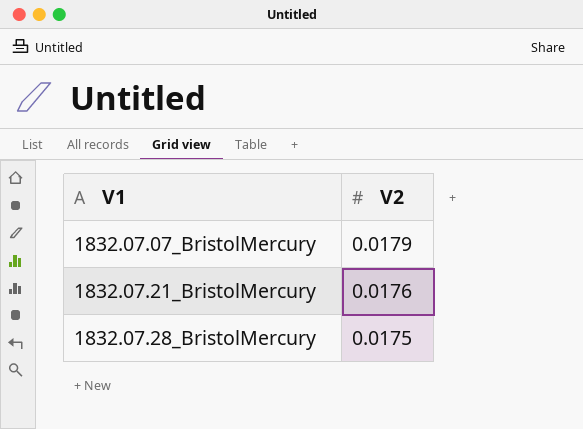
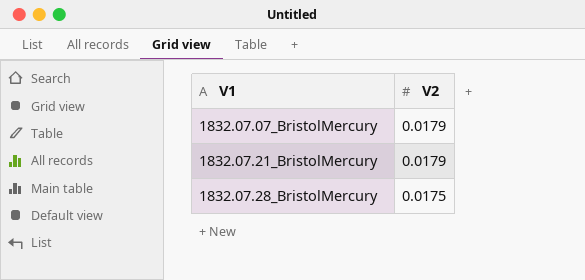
1832.07.21_BristolMercury | V2: 0.0176 -> 0.0179

